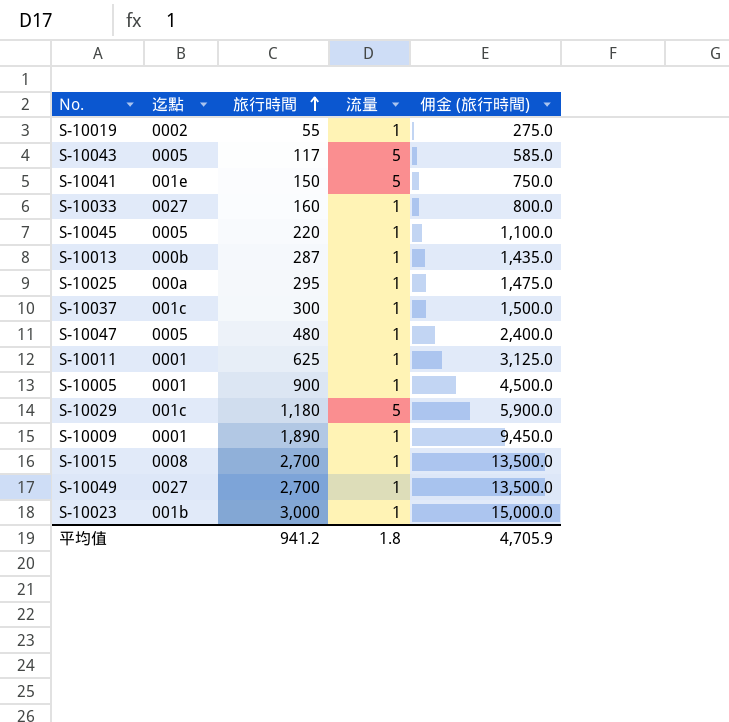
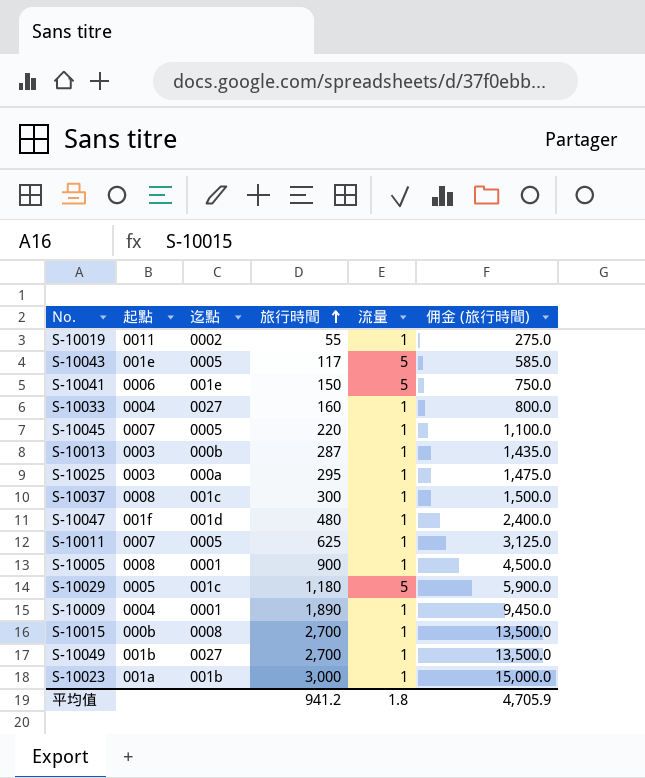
column 起點 | position: none -> 2
S-10047 | 迄點: 0005 -> 001d
S-10011 | 迄點: 0001 -> 0005

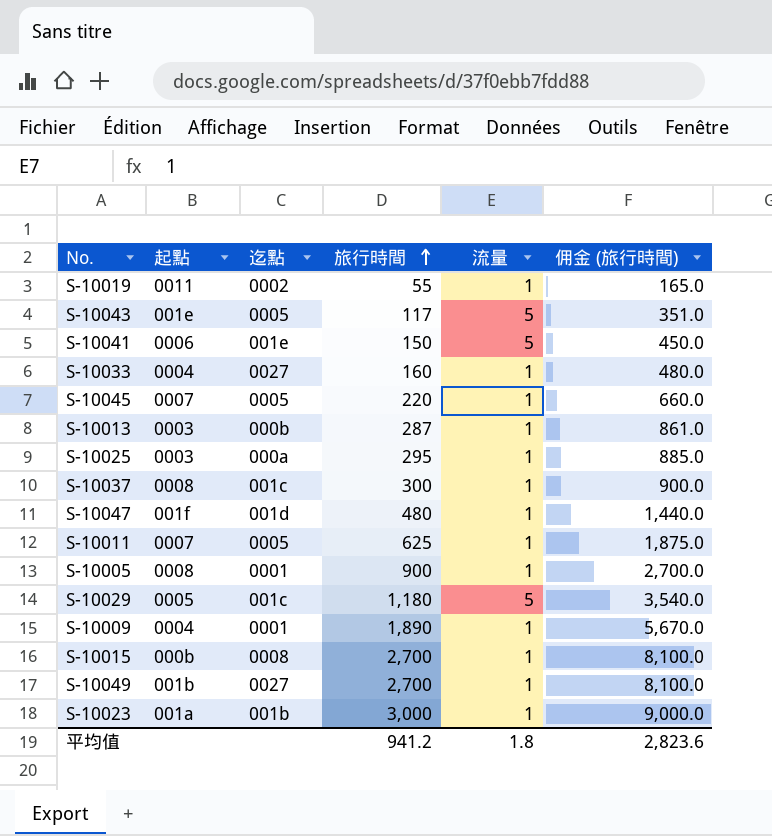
column 佣金 (旅行時間) | formula: [旅行時間] * 5 -> [旅行時間] * 3
平均值 | 佣金 (旅行時間): 4,705.9 -> 2,823.6

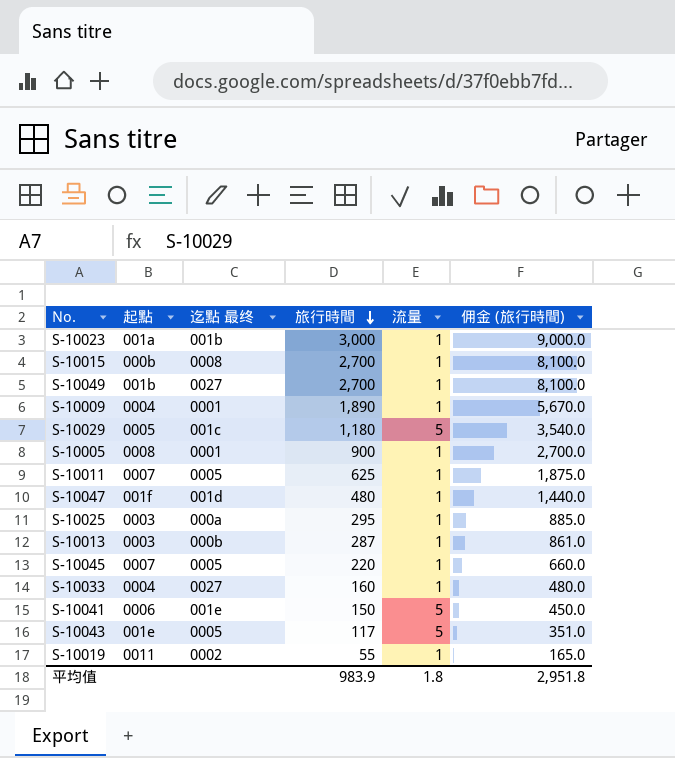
row order: 旅行時間 ascending -> 旅行時間 descending
column name: 迄點 -> 迄點 最终
row S-10037: 0008 | 001c | 300 | 1 | 900.0 -> none
平均值 | 旅行時間: 941.2 -> 983.9
平均值 | 佣金 (旅行時間): 2,823.6 -> 2,951.8

